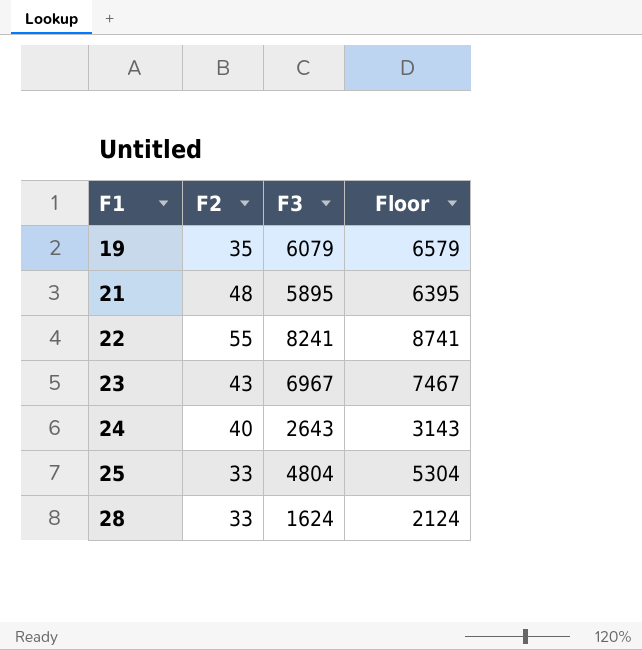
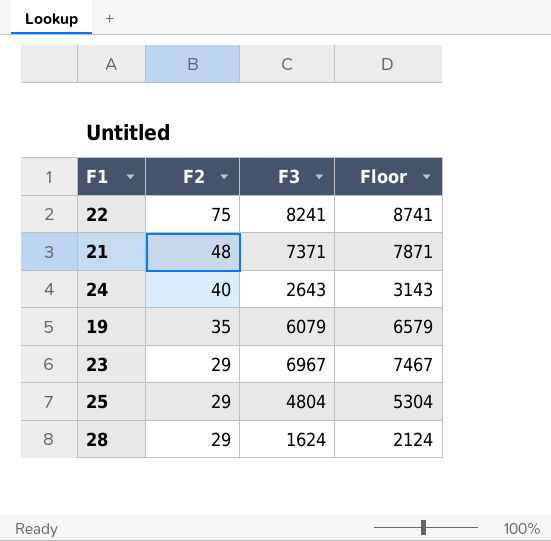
row order: F1 ascending -> F2 descending
22 | F2: 55 -> 75
21 | F3: 5895 -> 7371
21 | Floor: 6395 -> 7871
23 | F2: 43 -> 29
25 | F2: 33 -> 29
28 | F2: 33 -> 29

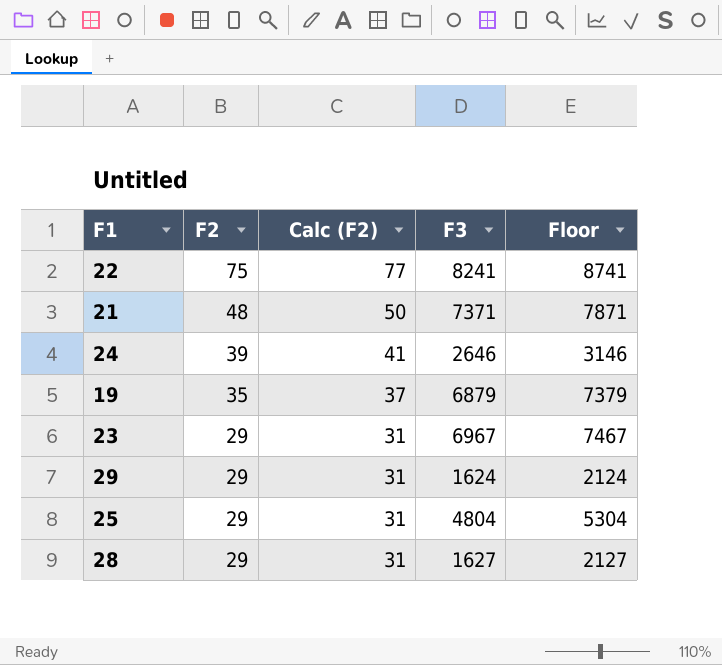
column Calc (F2) | formula: none -> [F2] + 2
24 | F2: 40 -> 39
24 | F3: 2643 -> 2646
24 | Floor: 3143 -> 3146
19 | F3: 6079 -> 6879
19 | Floor: 6579 -> 7379
row 29: none -> 29 | 31 | 1624 | 2124
28 | F3: 1624 -> 1627
28 | Floor: 2124 -> 2127

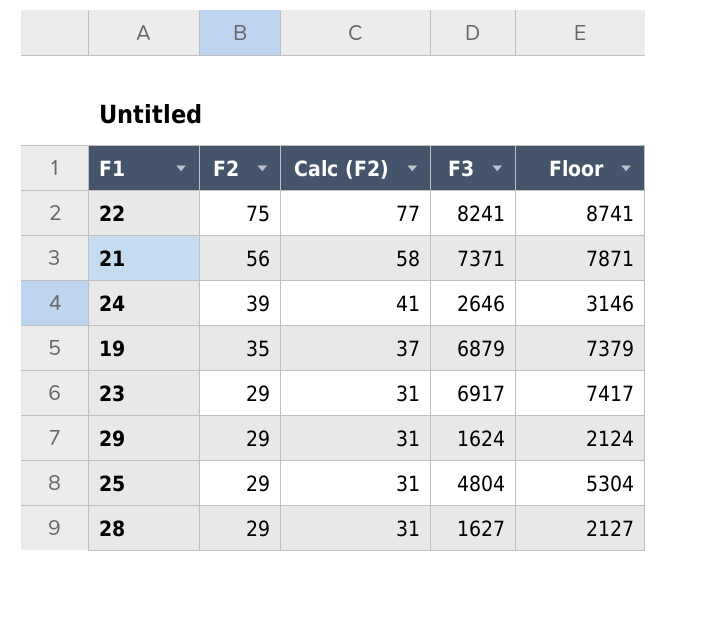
21 | F2: 48 -> 56
21 | Calc (F2): 50 -> 58
23 | F3: 6967 -> 6917
23 | Floor: 7467 -> 7417

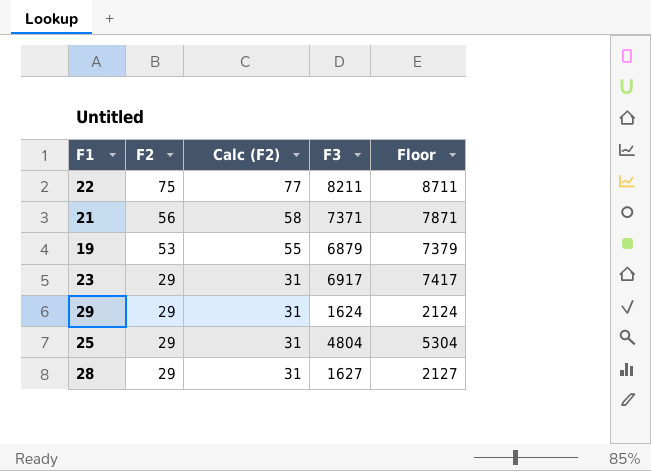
row 24: 39 | 41 | 2646 | 3146 -> none
22 | F3: 8241 -> 8211
22 | Floor: 8741 -> 8711
19 | F2: 35 -> 53
19 | Calc (F2): 37 -> 55

